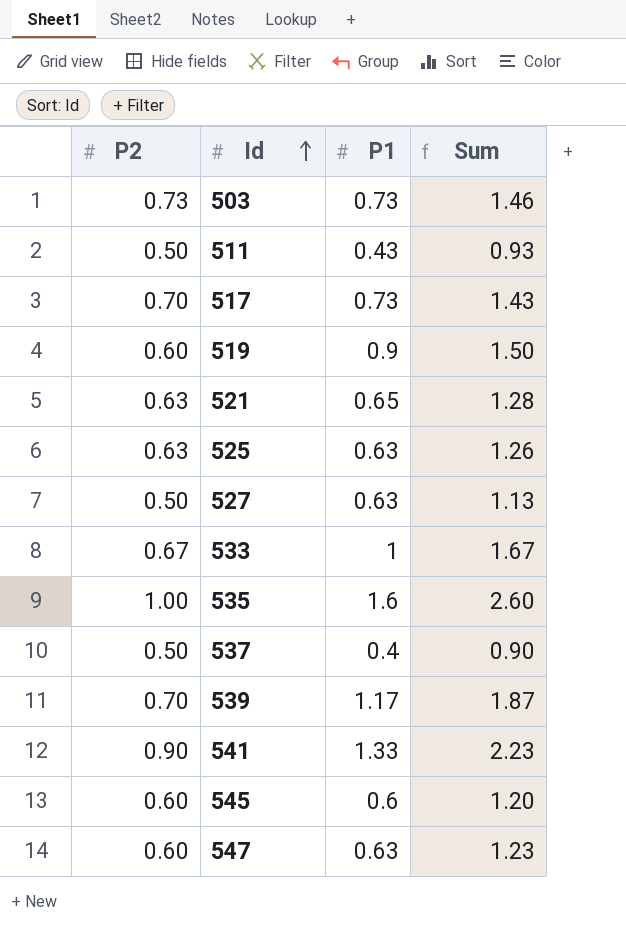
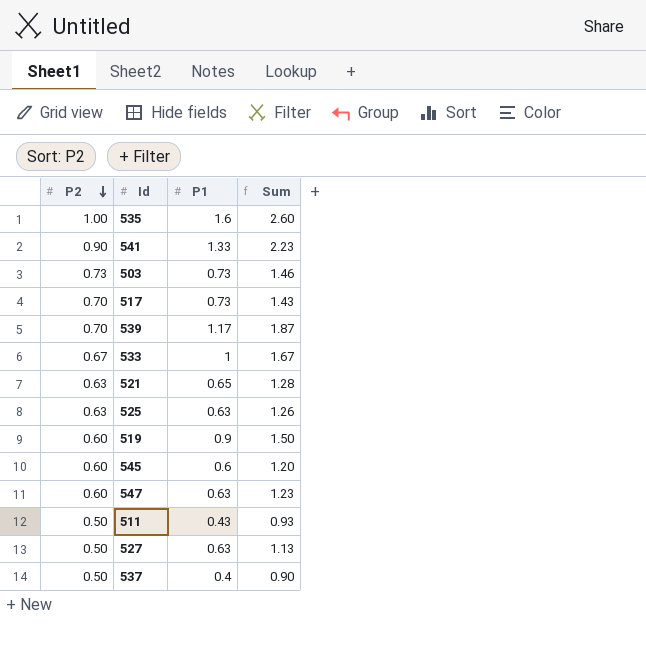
row order: Id ascending -> P2 descending

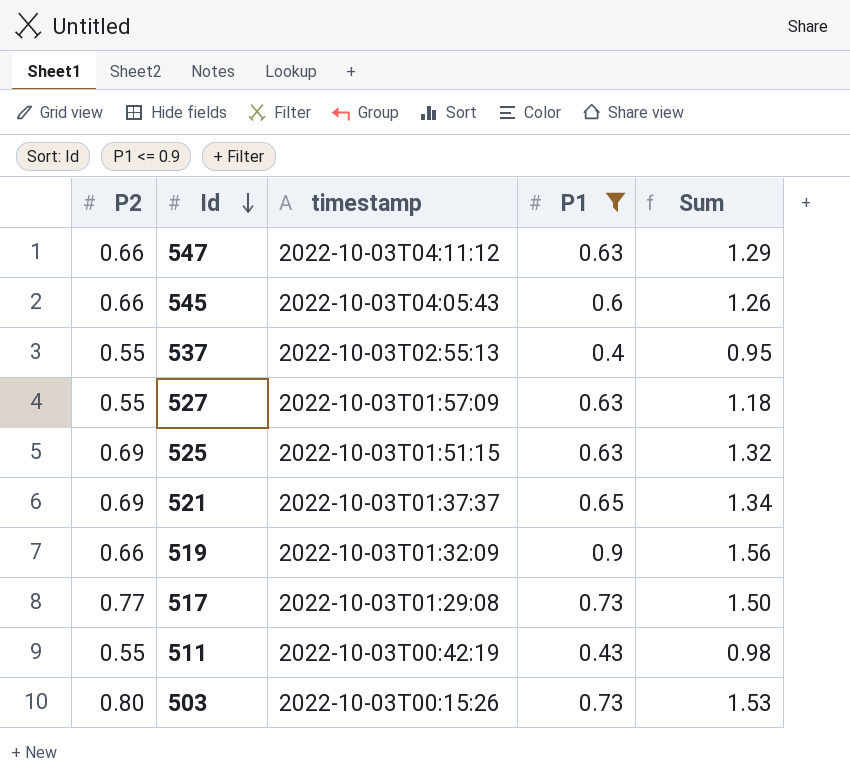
filter: none -> P1 <= 0.9
row order: P2 descending -> Id descending
column timestamp | position: none -> 3
547 | P2: 0.60 -> 0.66
547 | Sum: 1.23 -> 1.29
545 | P2: 0.60 -> 0.66
545 | Sum: 1.20 -> 1.26
537 | P2: 0.50 -> 0.55
537 | Sum: 0.90 -> 0.95
527 | P2: 0.50 -> 0.55
527 | Sum: 1.13 -> 1.18
525 | P2: 0.63 -> 0.69
525 | Sum: 1.26 -> 1.32
521 | P2: 0.63 -> 0.69
521 | Sum: 1.28 -> 1.34
519 | P2: 0.60 -> 0.66
519 | Sum: 1.50 -> 1.56
517 | P2: 0.70 -> 0.77
517 | Sum: 1.43 -> 1.50
511 | P2: 0.50 -> 0.55
511 | Sum: 0.93 -> 0.98
503 | P2: 0.73 -> 0.80
503 | Sum: 1.46 -> 1.53

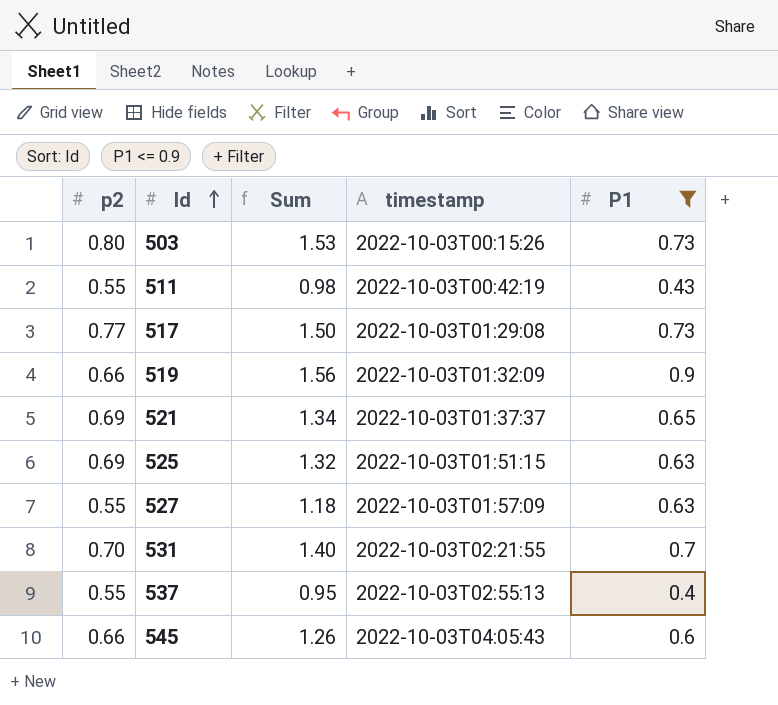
row order: Id descending -> Id ascending
column name: P2 -> p2
column Sum | position: 5 -> 3
row 547: 0.66 | 2022-10-03T04:11:12 | 0.63 | 1.29 -> none
row 531: none -> 0.70 | 1.40 | 2022-10-03T02:21:55 | 0.7

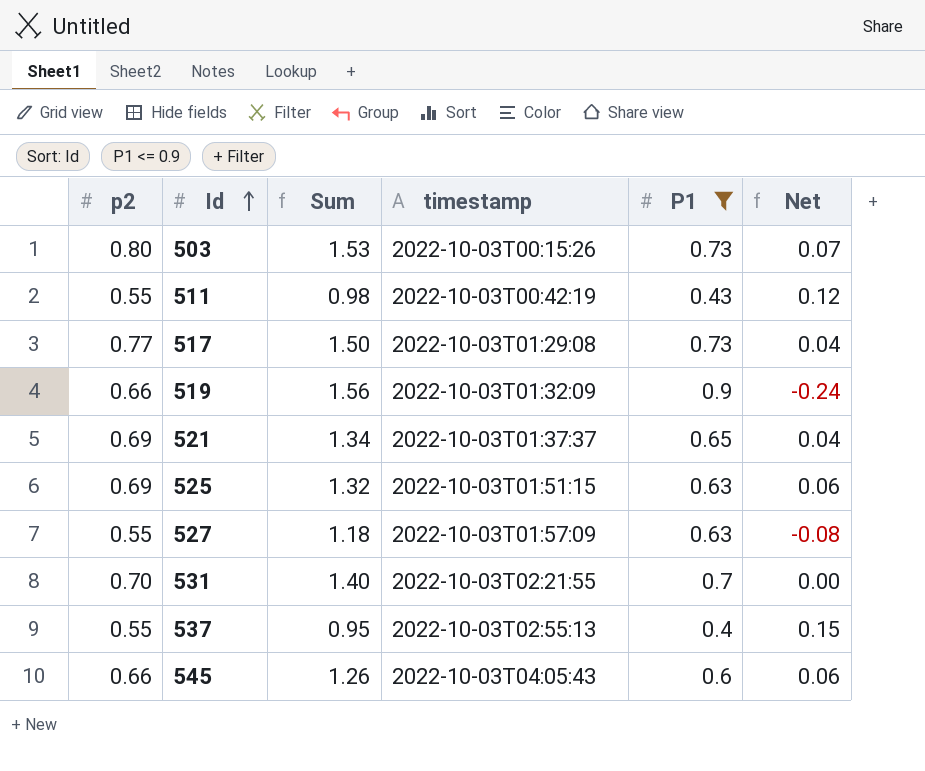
column Net | formula: none -> [p2] - [P1]

